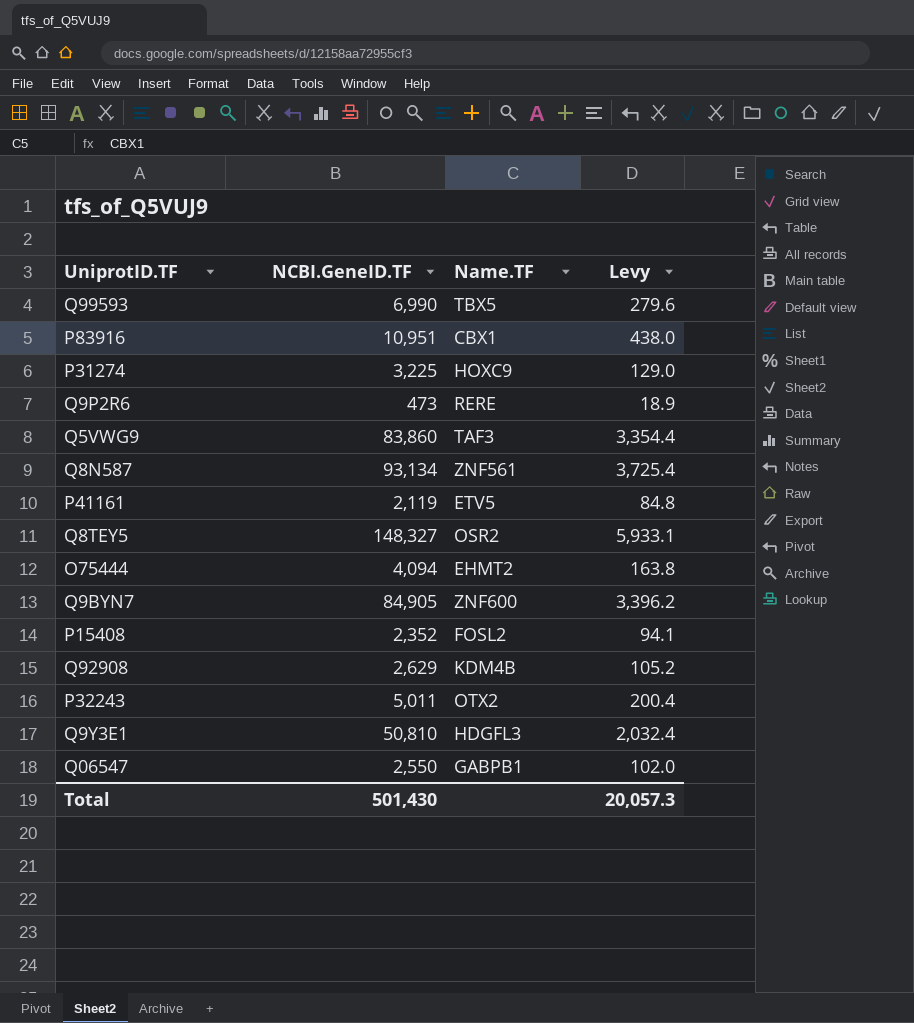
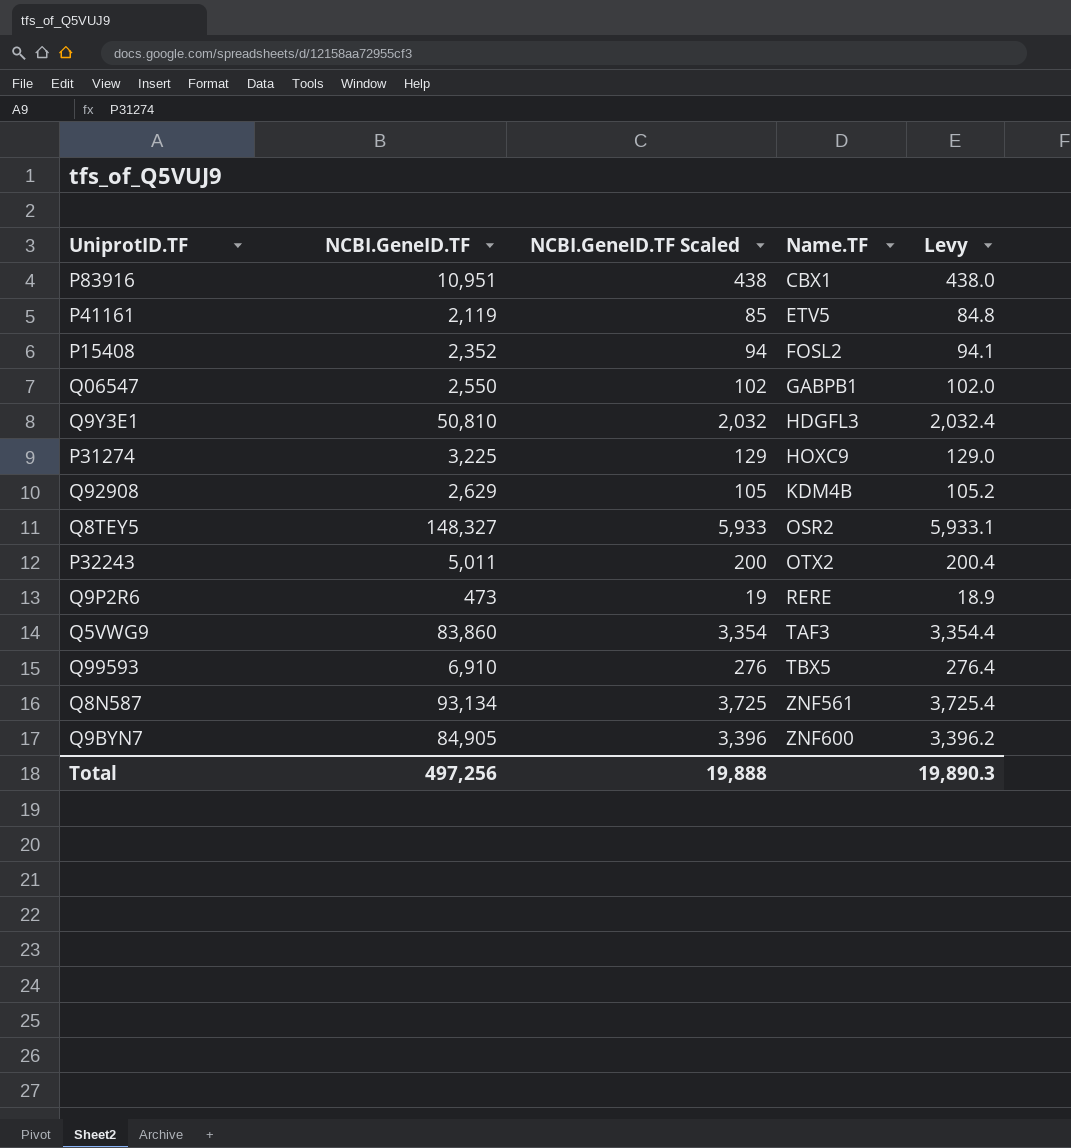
row order: none -> Name.TF ascending
column NCBI.GeneID.TF Scaled | formula: none -> [NCBI.GeneID.TF] * 0.04
row O75444: 4,094 | EHMT2 | 163.8 -> none
Q99593 | NCBI.GeneID.TF: 6,990 -> 6,910
Q99593 | Levy: 279.6 -> 276.4
Total | NCBI.GeneID.TF: 501,430 -> 497,256
Total | Levy: 20,057.3 -> 19,890.3

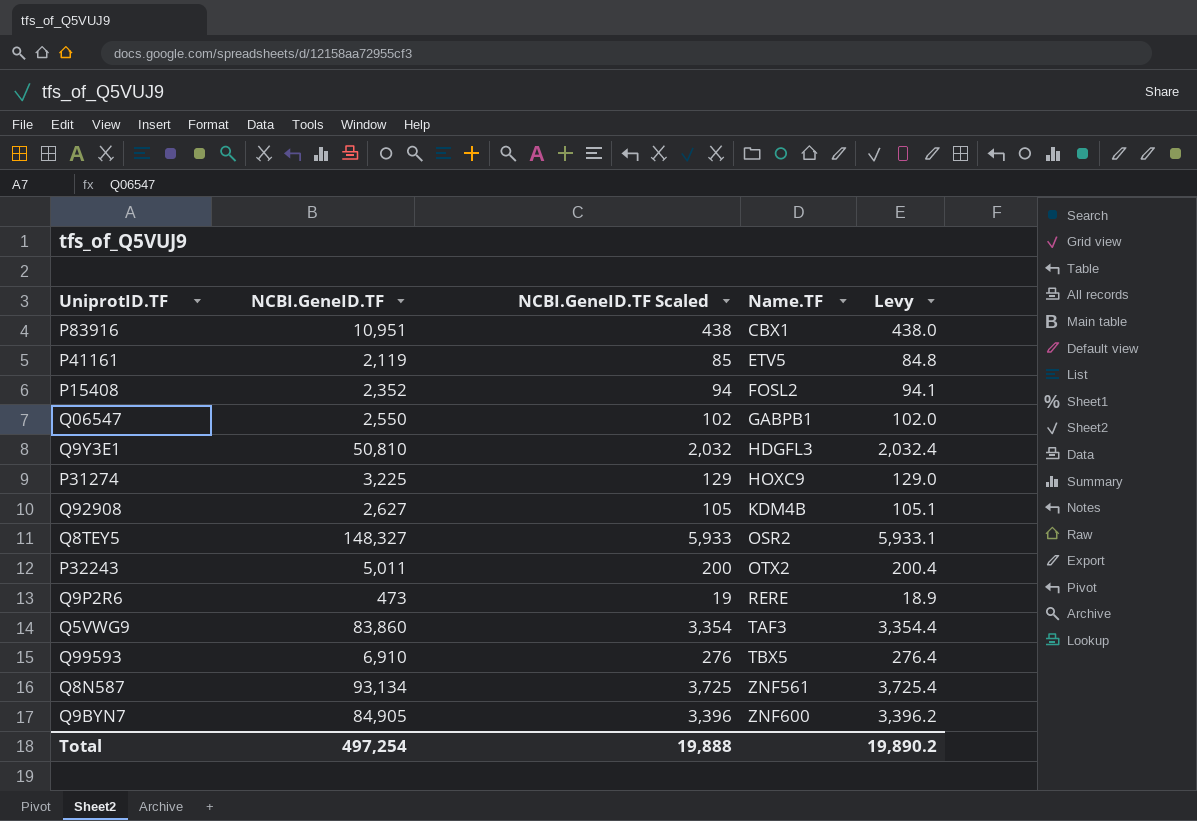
Q92908 | NCBI.GeneID.TF: 2,629 -> 2,627
Q92908 | Levy: 105.2 -> 105.1
Total | NCBI.GeneID.TF: 497,256 -> 497,254
Total | Levy: 19,890.3 -> 19,890.2

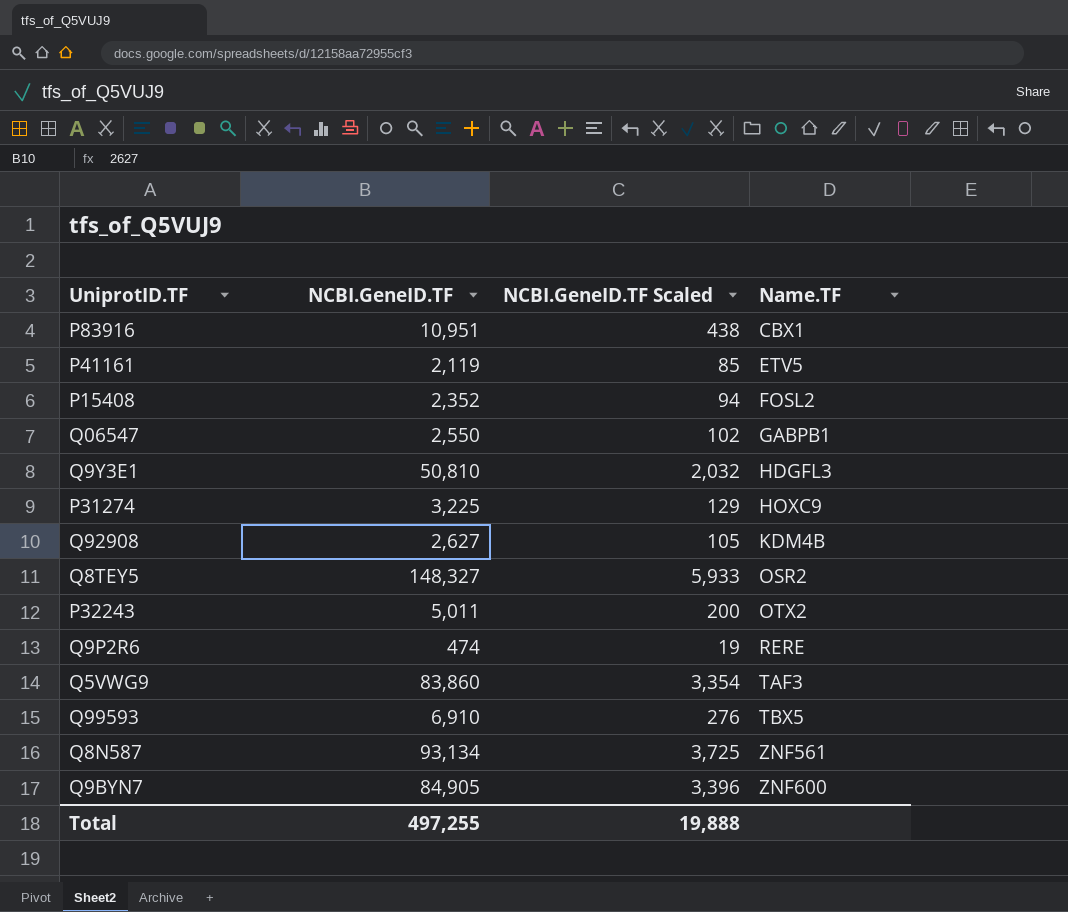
column Levy | formula: [NCBI.GeneID.TF] * 0.04 -> none
Q9P2R6 | NCBI.GeneID.TF: 473 -> 474
Total | NCBI.GeneID.TF: 497,254 -> 497,255

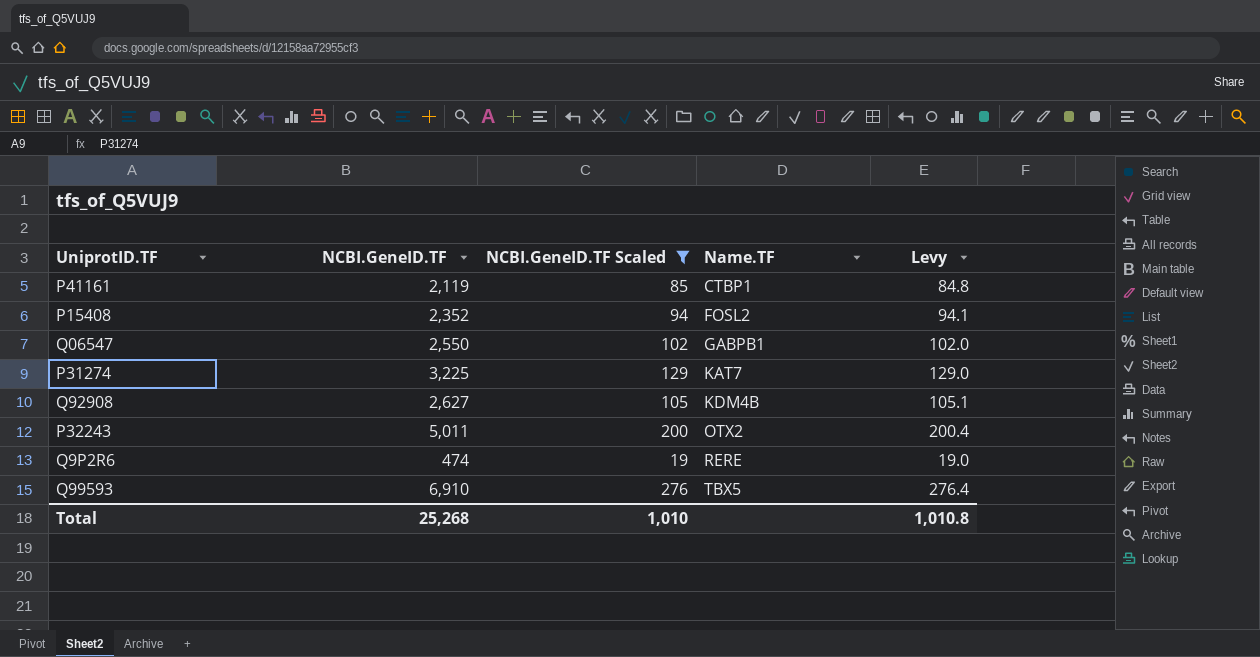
filter: none -> NCBI.GeneID.TF Scaled <= 276
column Levy | formula: none -> [NCBI.GeneID.TF] * 0.04
P41161 | Name.TF: ETV5 -> CTBP1
P31274 | Name.TF: HOXC9 -> KAT7
Total | NCBI.GeneID.TF: 497,255 -> 25,268
Total | NCBI.GeneID.TF Scaled: 19,888 -> 1,010

